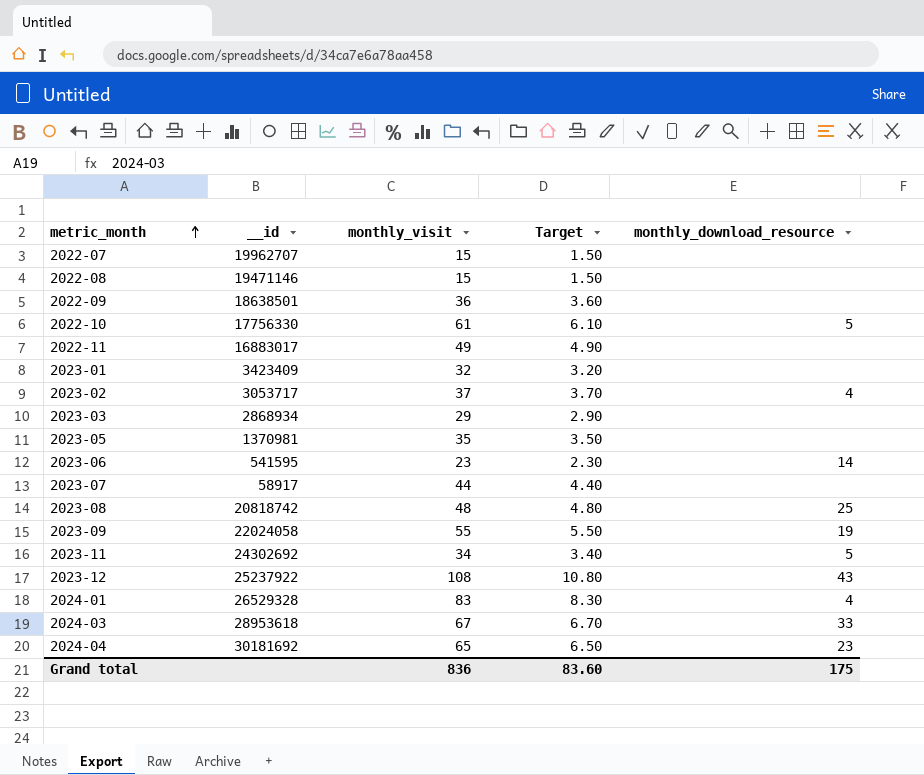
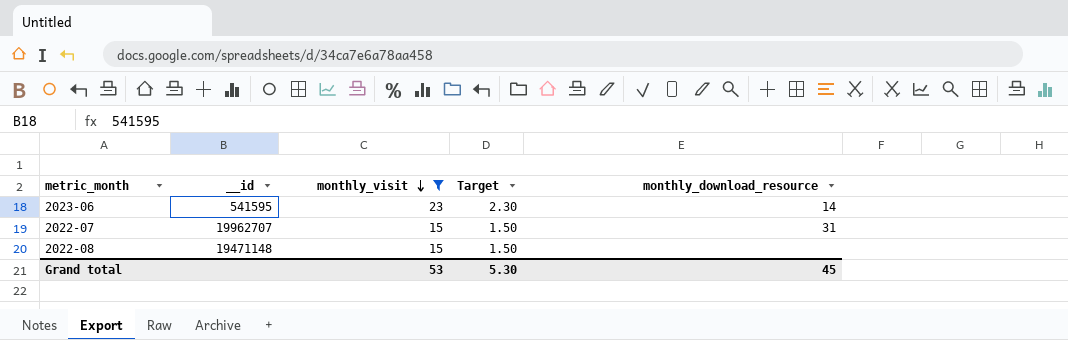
filter: none -> monthly_visit <= 23
row order: metric_month ascending -> monthly_visit descending
2022-07 | monthly_download_resource: none -> 31
2022-08 | __id: 19471146 -> 19471148
Grand total | monthly_visit: 836 -> 53
Grand total | Target: 83.60 -> 5.30
Grand total | monthly_download_resource: 175 -> 45

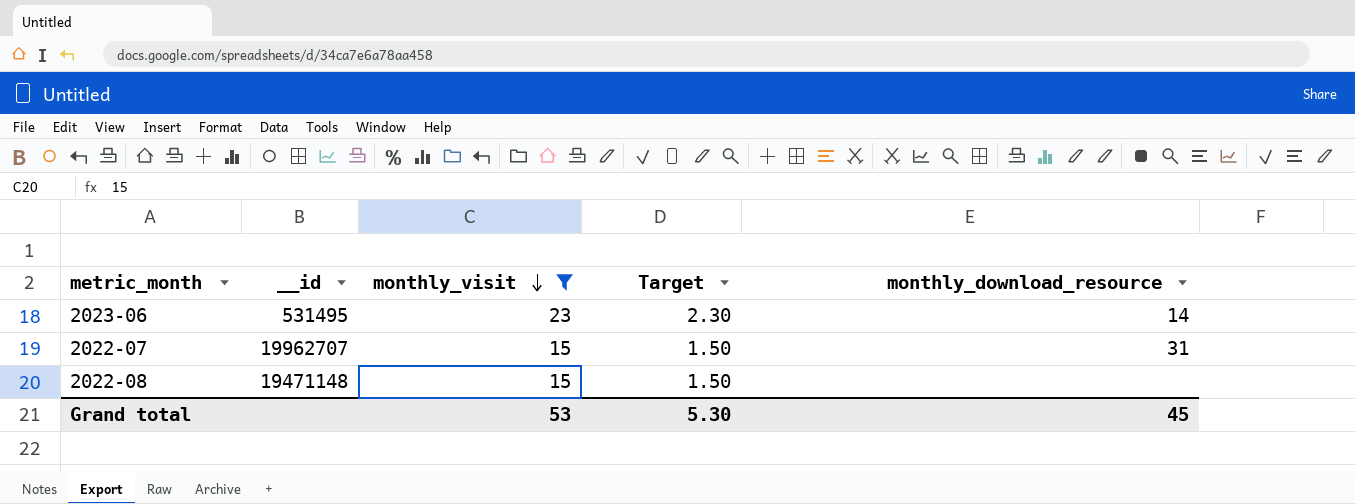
2023-06 | __id: 541595 -> 531495

